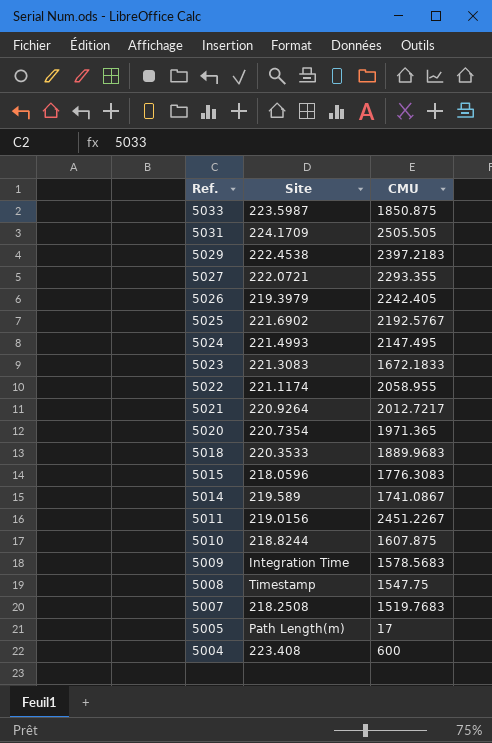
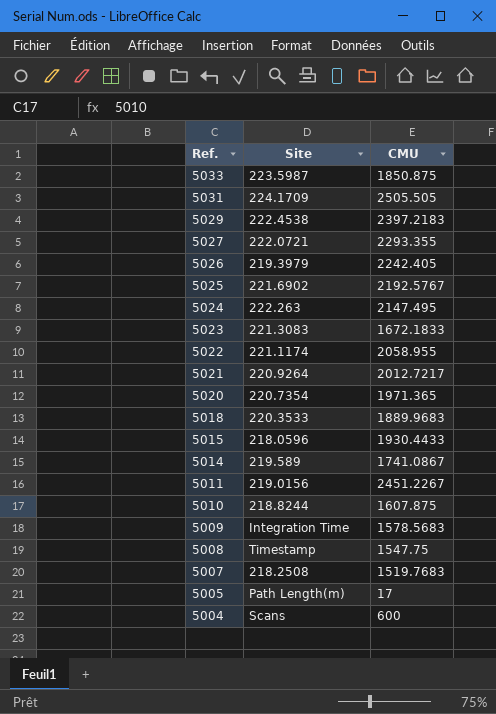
5024 | Site: 221.4993 -> 222.263
5015 | CMU: 1776.3083 -> 1930.4433
5004 | Site: 223.408 -> Scans

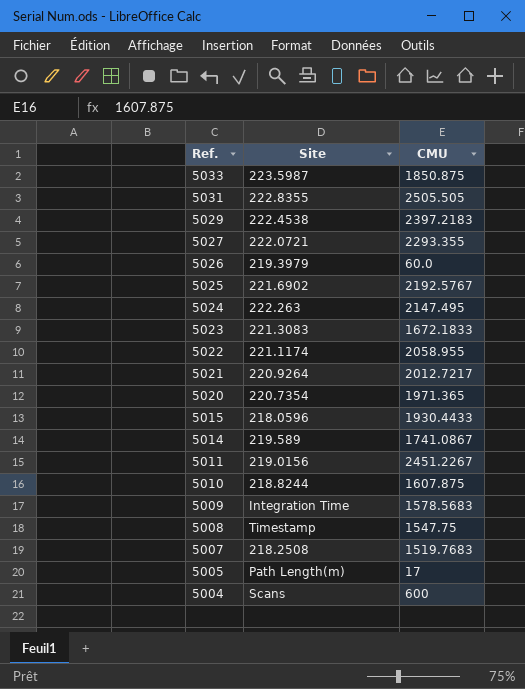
row 5018: 220.3533 | 1889.9683 -> none
5031 | Site: 224.1709 -> 222.8355
5026 | CMU: 2242.405 -> 60.0

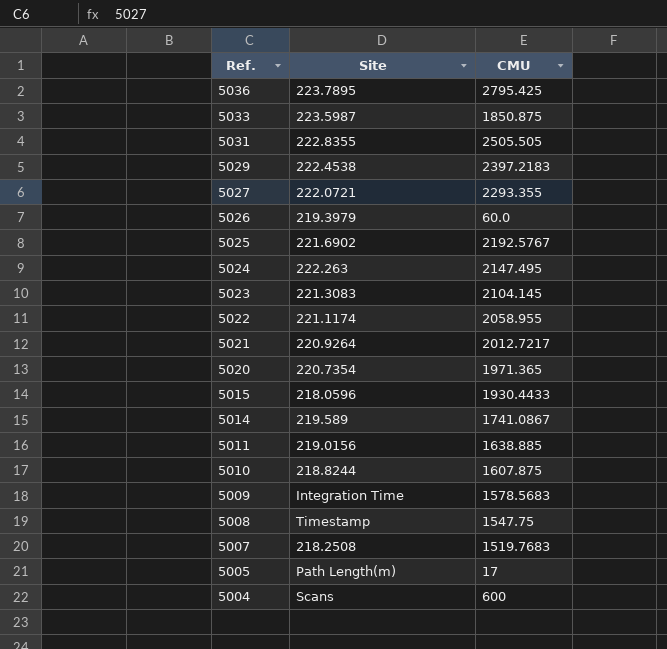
row 5036: none -> 223.7895 | 2795.425
5023 | CMU: 1672.1833 -> 2104.145
5011 | CMU: 2451.2267 -> 1638.885

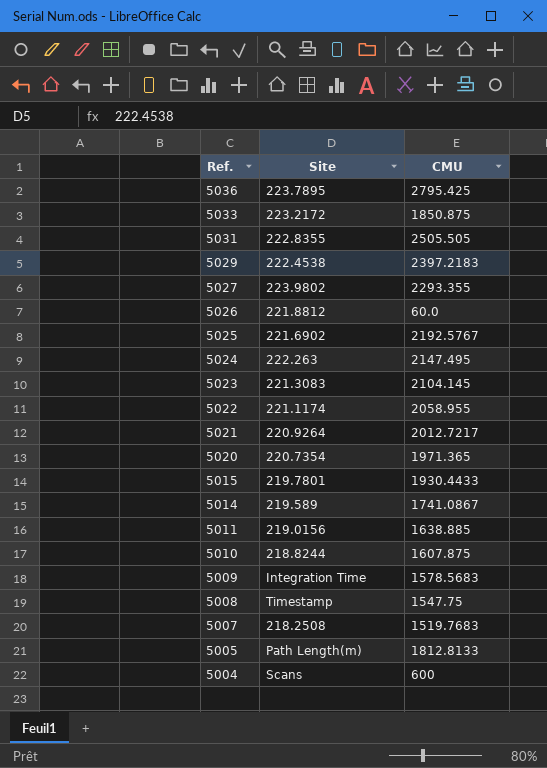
5033 | Site: 223.5987 -> 223.2172
5027 | Site: 222.0721 -> 223.9802
5026 | Site: 219.3979 -> 221.8812
5015 | Site: 218.0596 -> 219.7801
5005 | CMU: 17 -> 1812.8133

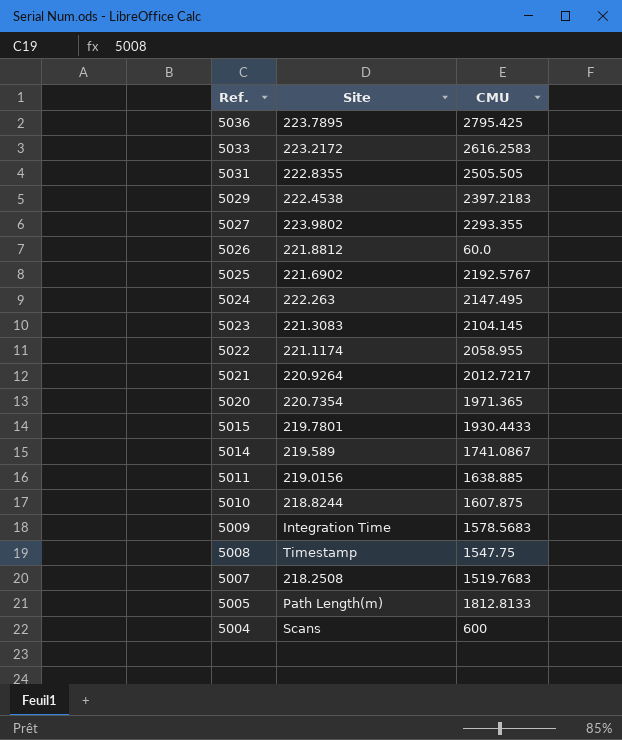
5033 | CMU: 1850.875 -> 2616.2583

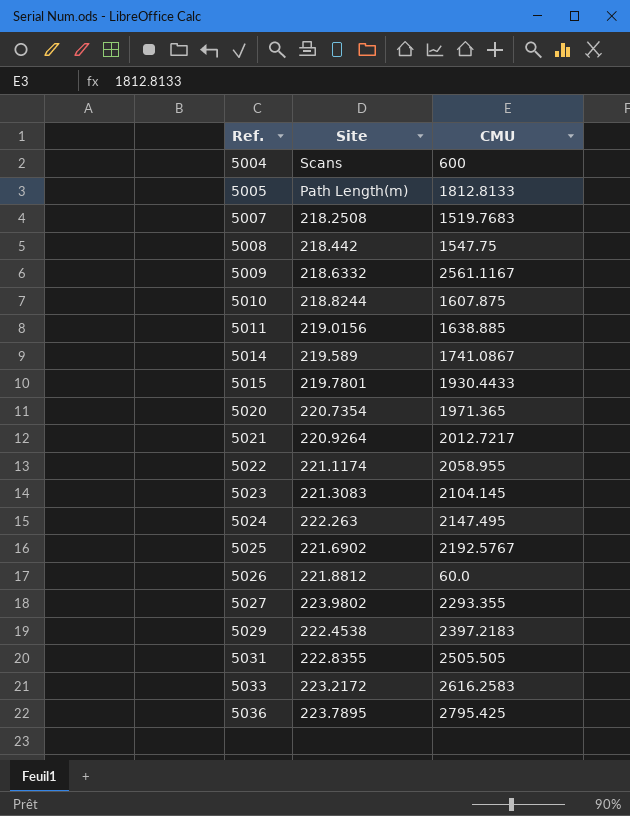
row order: Ref. descending -> Ref. ascending
5008 | Site: Timestamp -> 218.442
5009 | Site: Integration Time -> 218.6332
5009 | CMU: 1578.5683 -> 2561.1167

